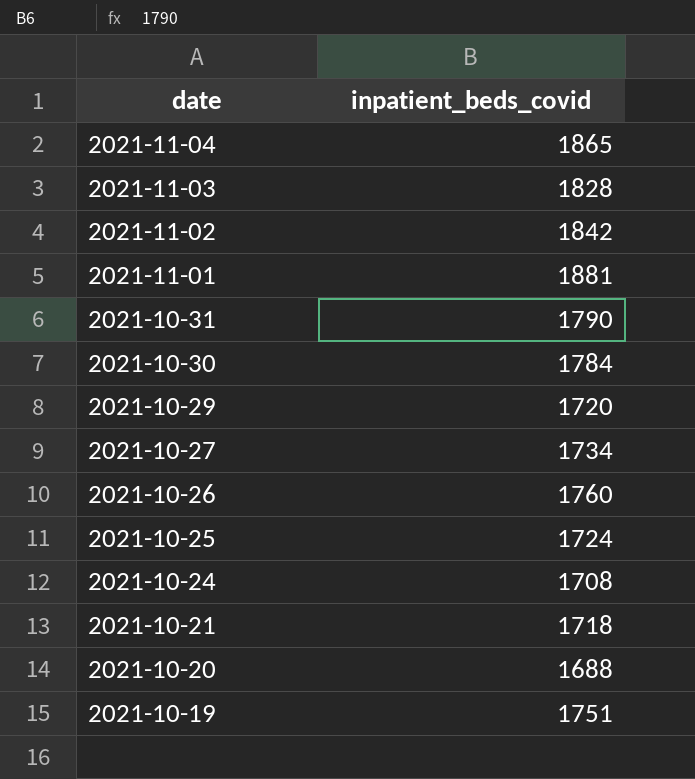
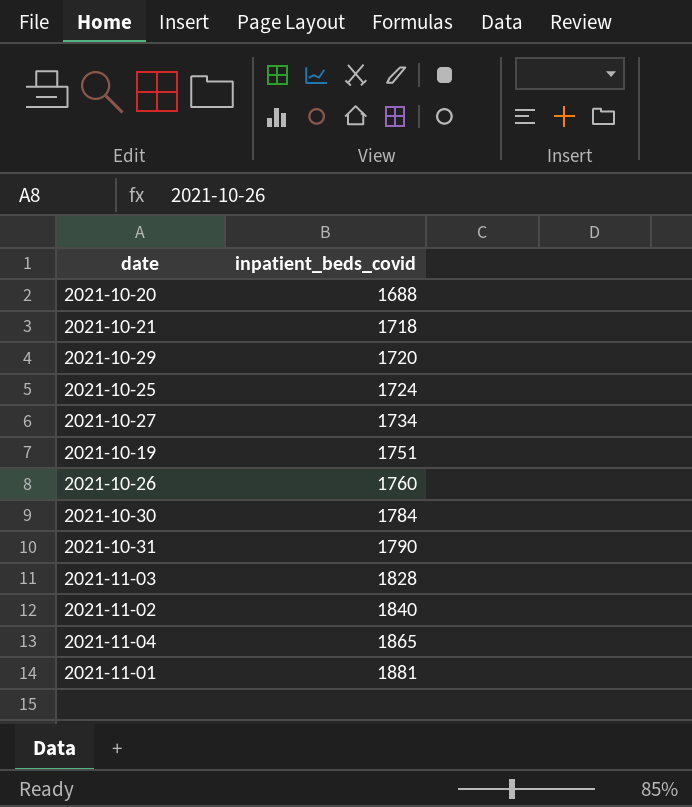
row order: date descending -> inpatient_beds_covid ascending
row 2021-10-24: 1708 -> none
2021-11-02 | inpatient_beds_covid: 1842 -> 1840

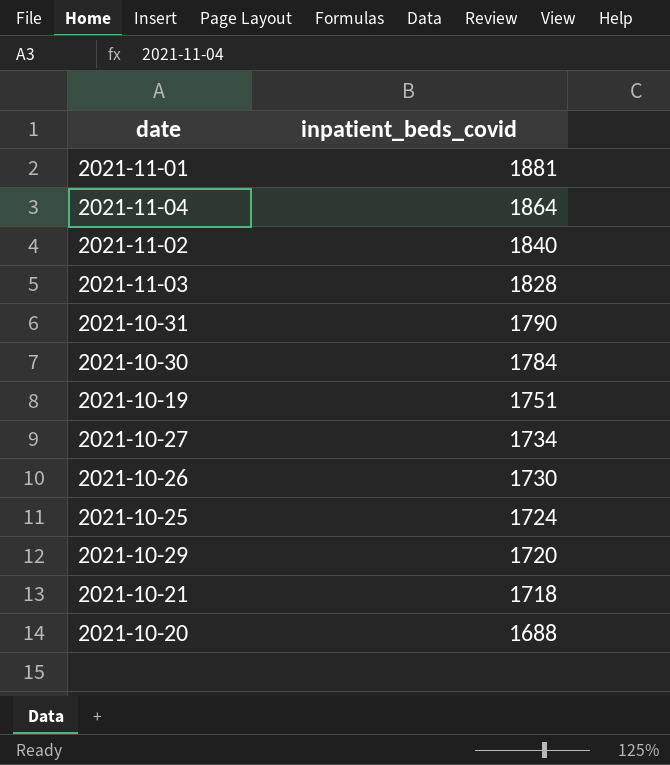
row order: inpatient_beds_covid ascending -> inpatient_beds_covid descending
2021-11-04 | inpatient_beds_covid: 1865 -> 1864
2021-10-26 | inpatient_beds_covid: 1760 -> 1730

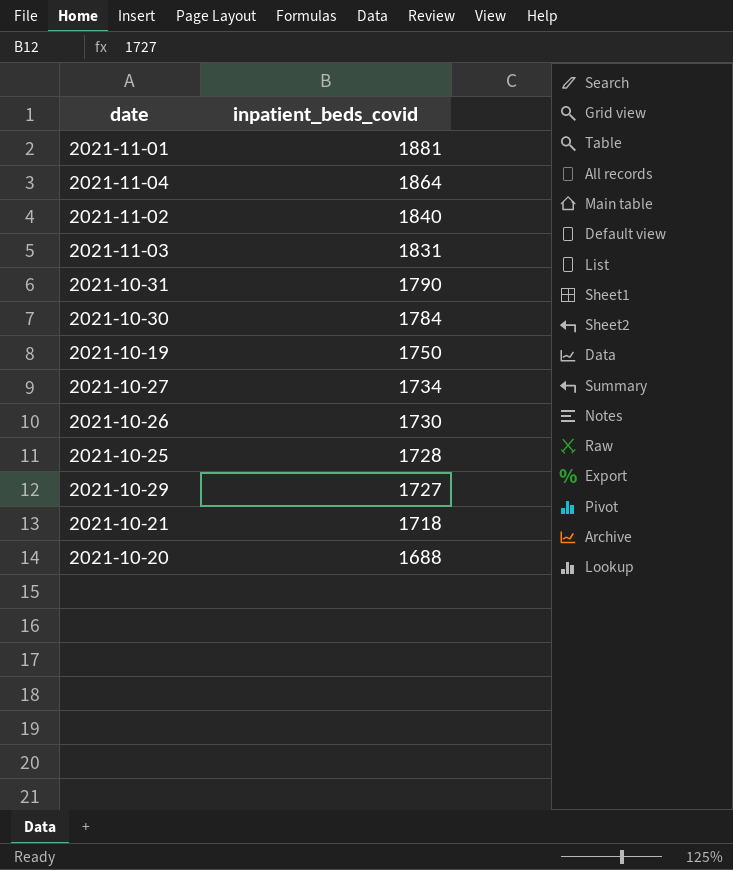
2021-11-03 | inpatient_beds_covid: 1828 -> 1831
2021-10-19 | inpatient_beds_covid: 1751 -> 1750
2021-10-25 | inpatient_beds_covid: 1724 -> 1728
2021-10-29 | inpatient_beds_covid: 1720 -> 1727

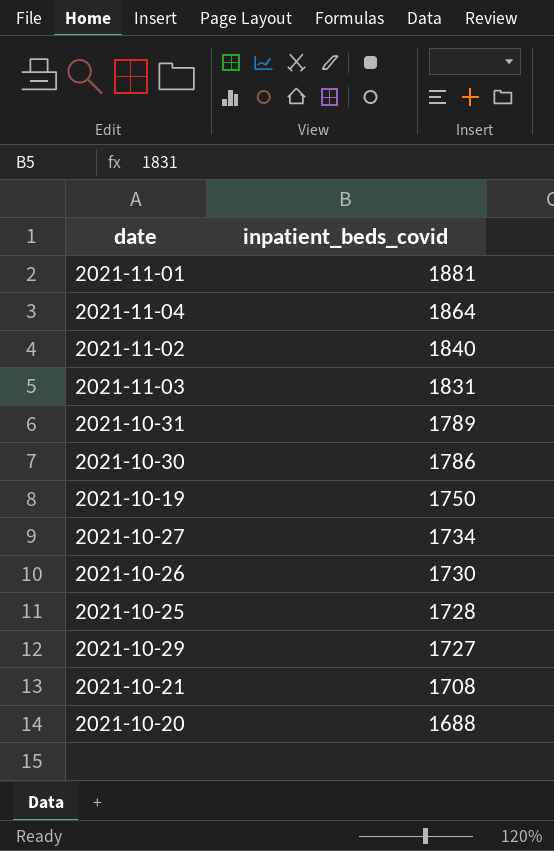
2021-10-31 | inpatient_beds_covid: 1790 -> 1789
2021-10-30 | inpatient_beds_covid: 1784 -> 1786
2021-10-21 | inpatient_beds_covid: 1718 -> 1708

